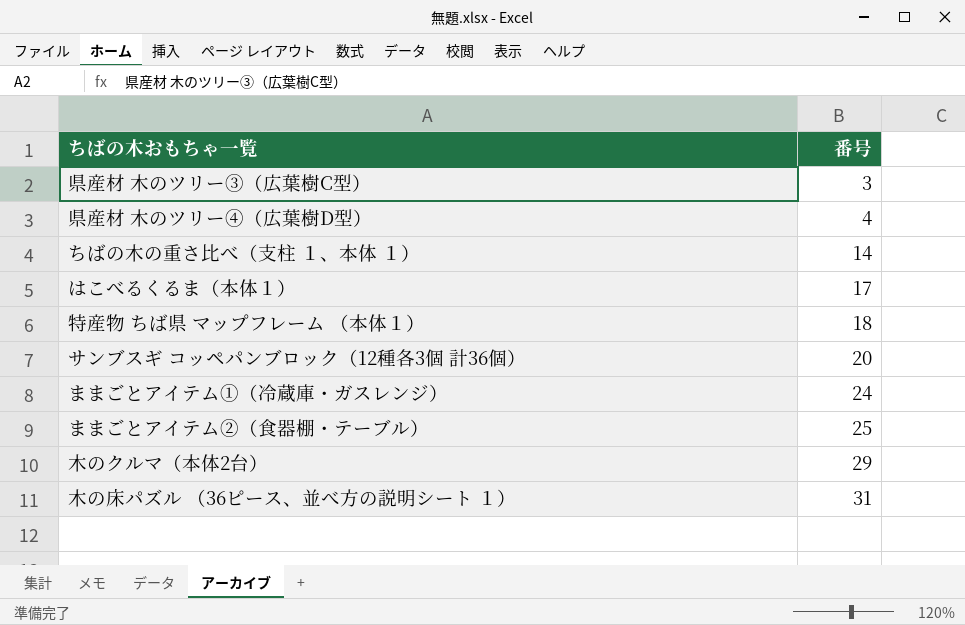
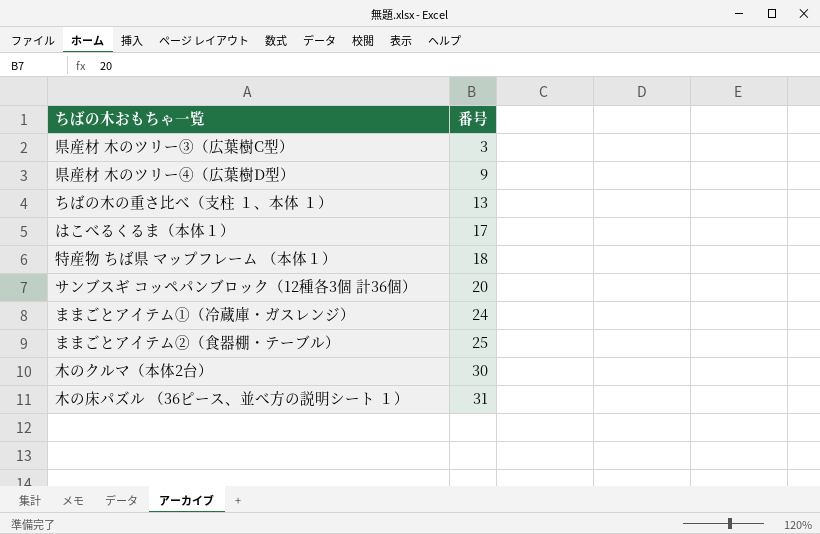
県産材 木のツリー④（広葉樹D型） | 番号: 4 -> 9
ちばの木の重さ比べ（支柱 １、本体 １） | 番号: 14 -> 13
木のクルマ（本体2台） | 番号: 29 -> 30

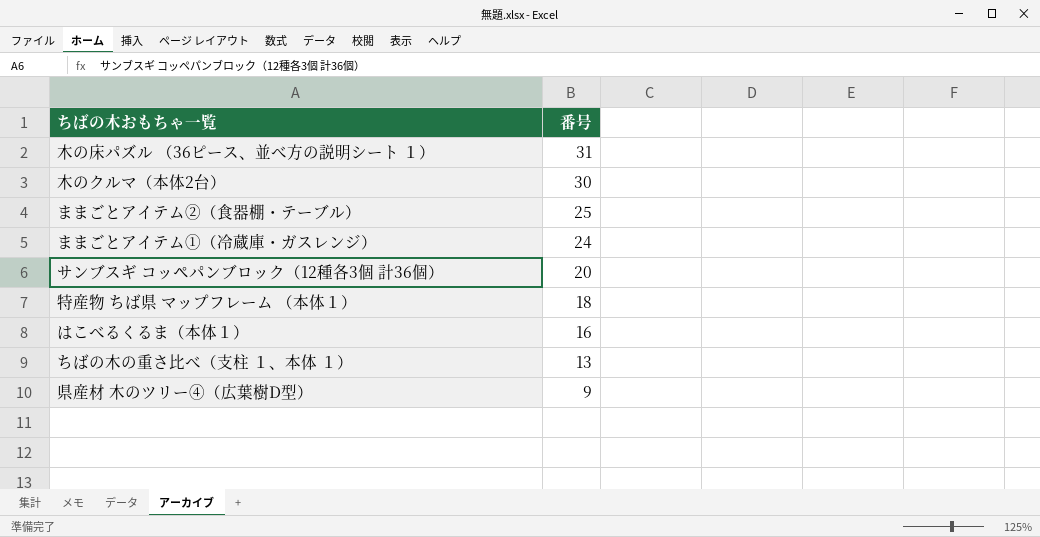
row order: 番号 ascending -> 番号 descending
row 県産材 木のツリー③（広葉樹C型）: 3 -> none
はこべるくるま（本体１） | 番号: 17 -> 16

